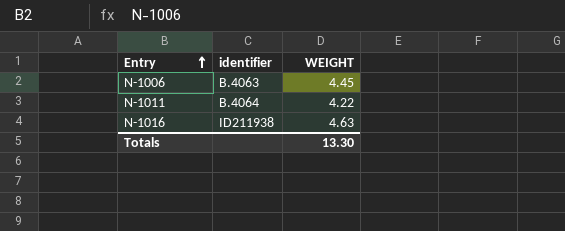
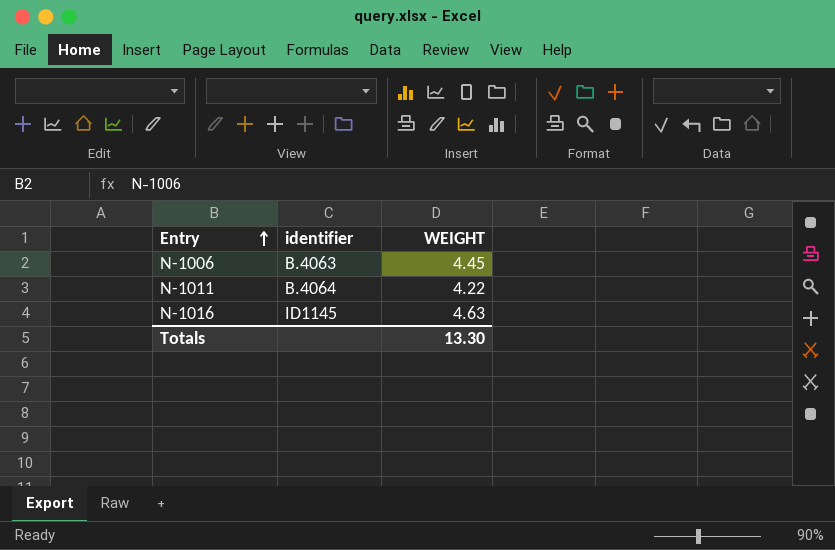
N-1016 | identifier: ID211938 -> ID1145

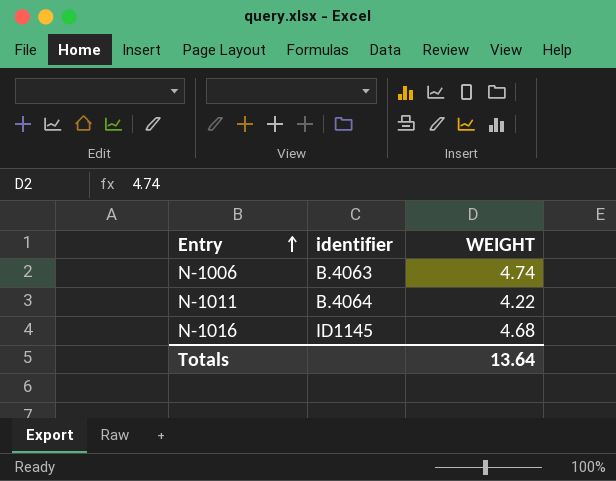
N-1006 | WEIGHT: 4.45 -> 4.74
N-1016 | WEIGHT: 4.63 -> 4.68
Totals | WEIGHT: 13.30 -> 13.64

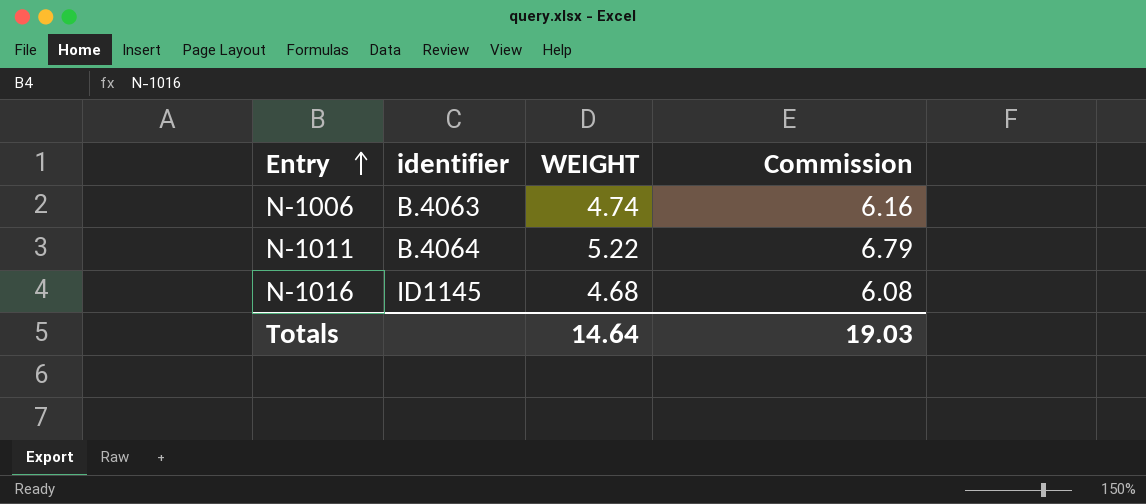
column Commission | formula: none -> [WEIGHT] * 1.3
N-1011 | WEIGHT: 4.22 -> 5.22
Totals | WEIGHT: 13.64 -> 14.64

